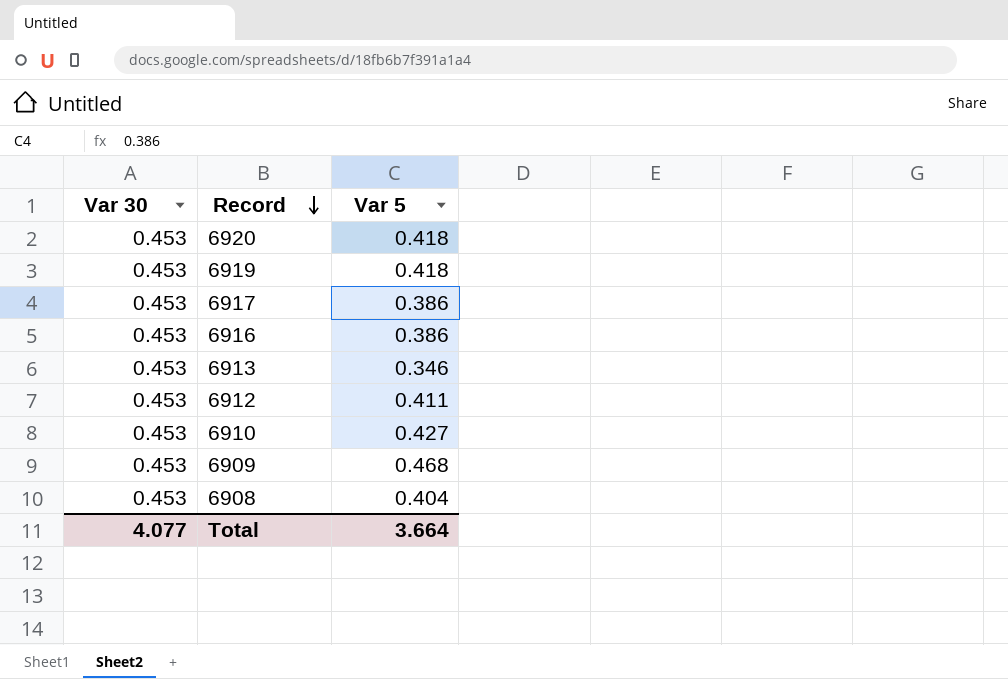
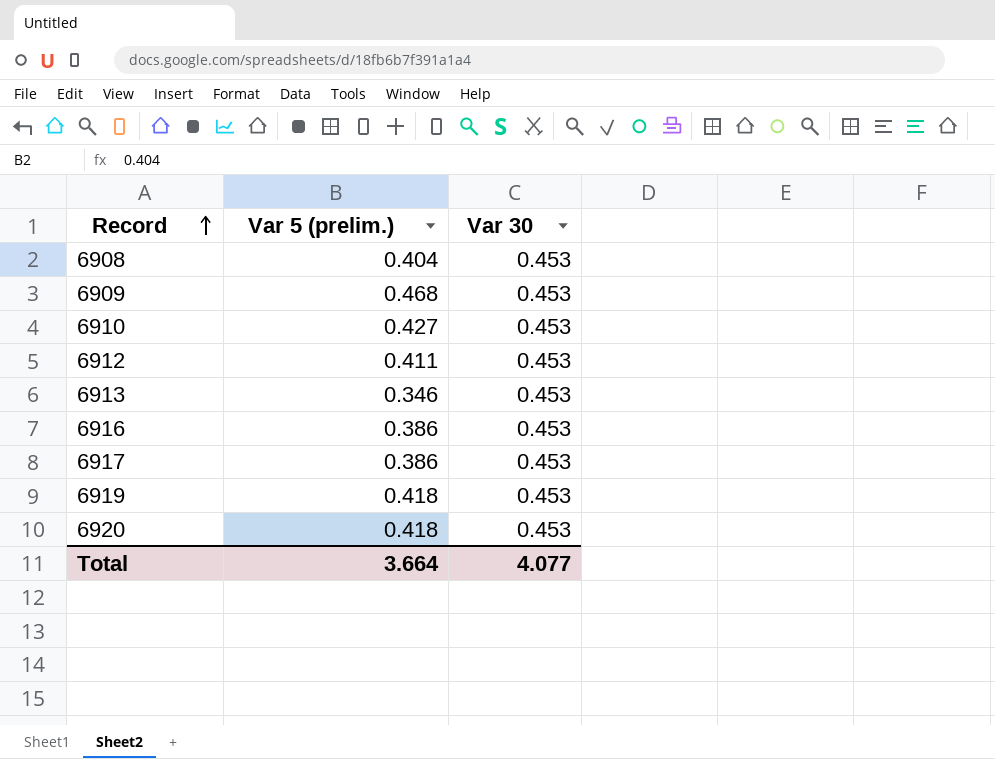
row order: Record descending -> Record ascending
column name: Var 5 -> Var 5 (prelim.)
column Var 30 | position: 1 -> 3

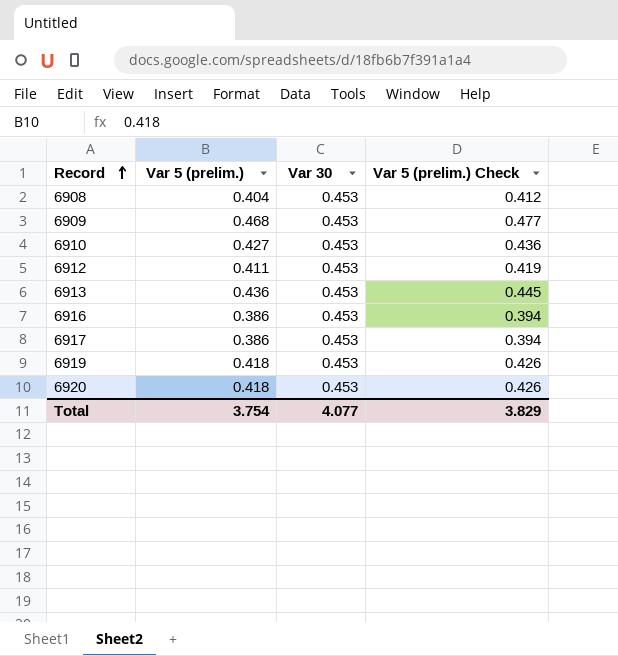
column Var 5 (prelim.) Check | formula: none -> [Var 5 (prelim.)] * 1.02
6913 | Var 5 (prelim.): 0.346 -> 0.436
Total | Var 5 (prelim.): 3.664 -> 3.754

